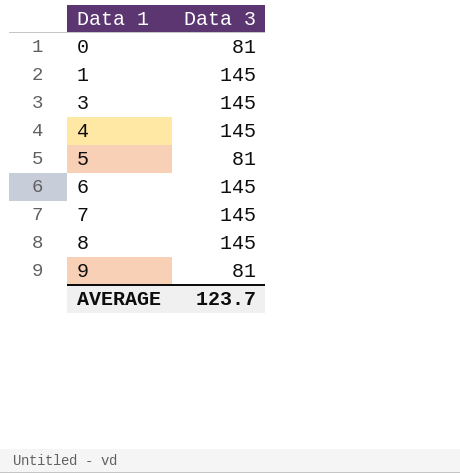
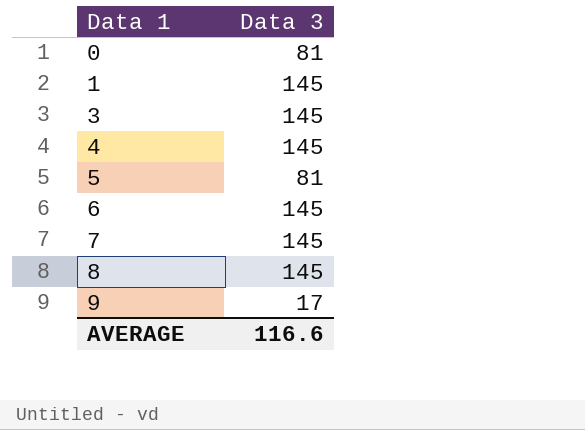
9 | Data 3: 81 -> 17
AVERAGE | Data 3: 123.7 -> 116.6

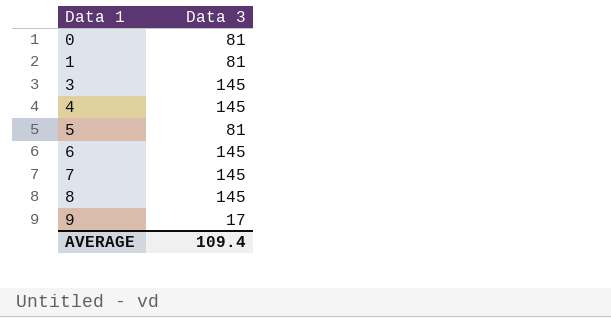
1 | Data 3: 145 -> 81
AVERAGE | Data 3: 116.6 -> 109.4

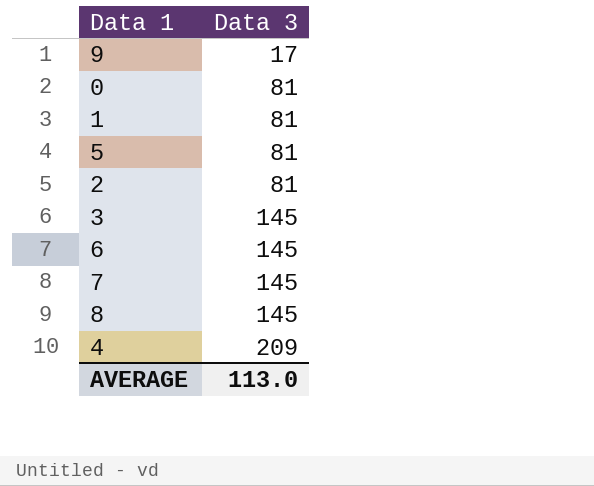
row order: Data 1 ascending -> Data 3 ascending
row 2: none -> 81
4 | Data 3: 145 -> 209
AVERAGE | Data 3: 109.4 -> 113.0

